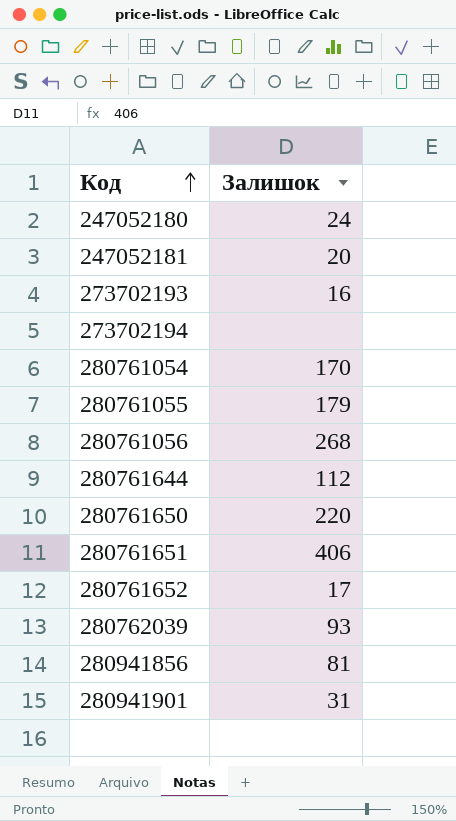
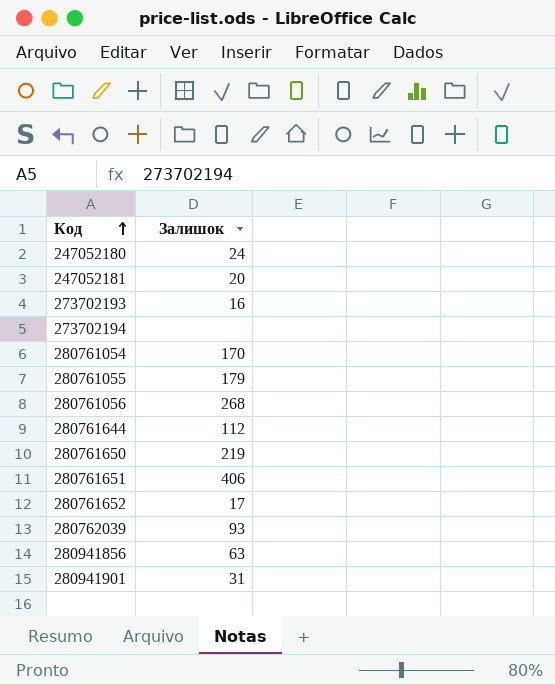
280761650 | Залишок: 220 -> 219
280941856 | Залишок: 81 -> 63

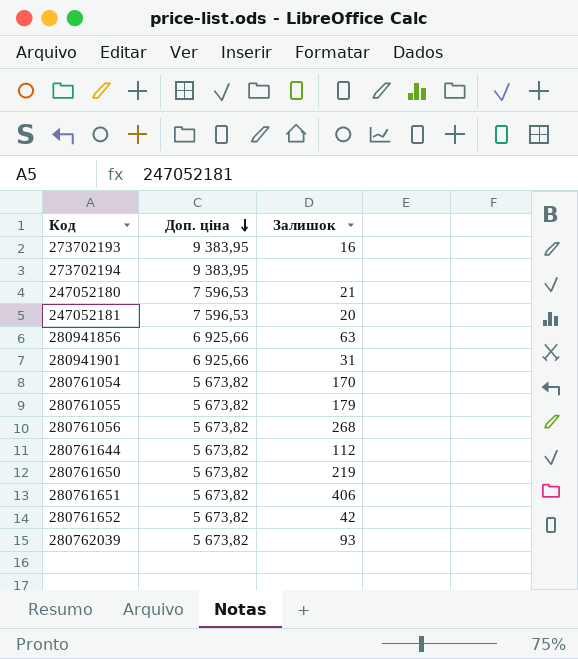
row order: Код ascending -> Доп. ціна descending
column Доп. ціна | position: none -> 2
247052180 | Залишок: 24 -> 21
280761652 | Залишок: 17 -> 42

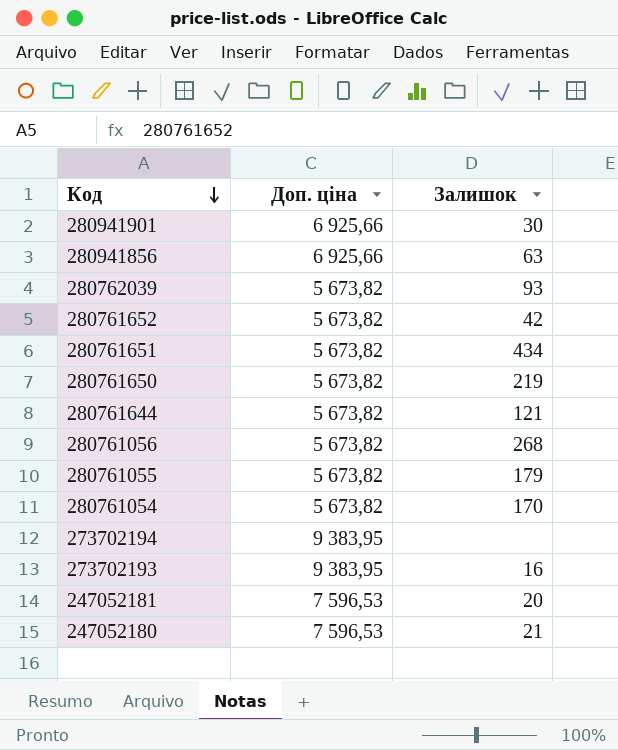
row order: Доп. ціна descending -> Код descending
280941901 | Залишок: 31 -> 30
280761651 | Залишок: 406 -> 434
280761644 | Залишок: 112 -> 121

